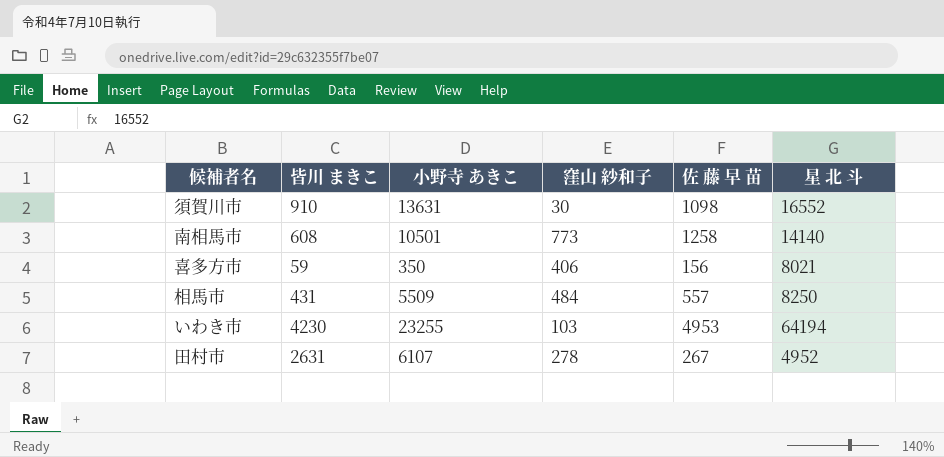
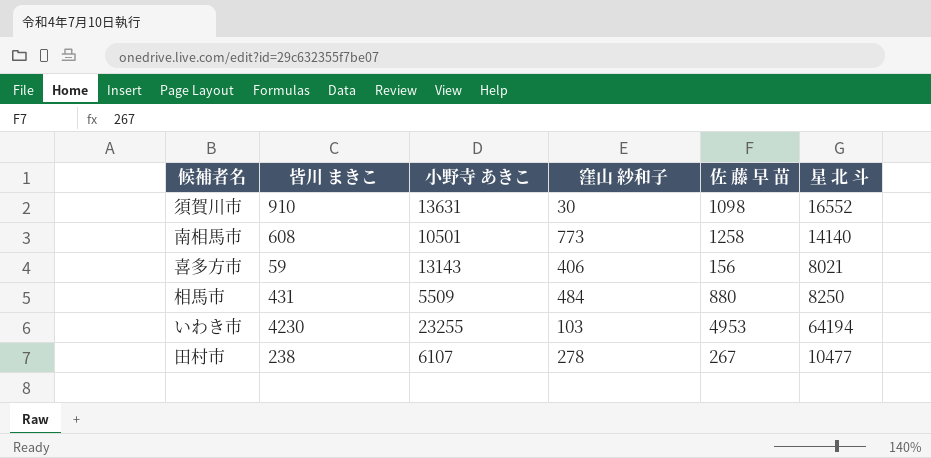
喜多方市 | 小野寺 あきこ: 350 -> 13143
相馬市 | 佐 藤 早 苗: 557 -> 880
田村市 | 皆川 まきこ: 2631 -> 238
田村市 | 星 北 斗: 4952 -> 10477

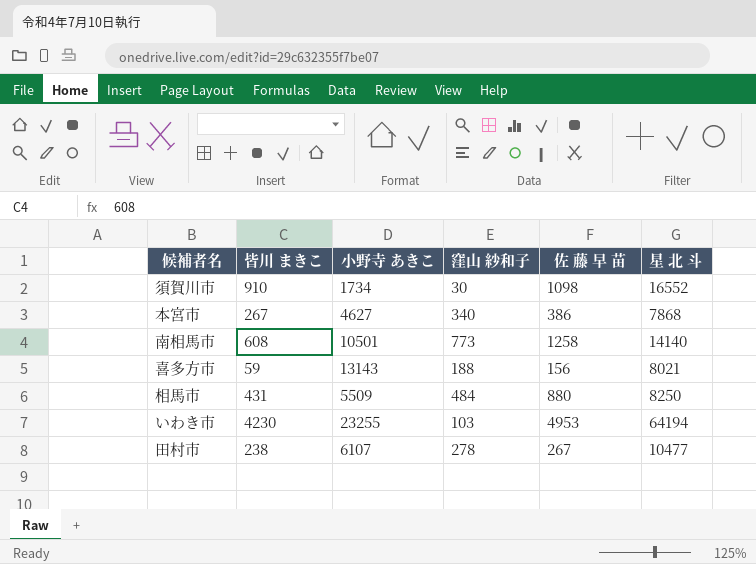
須賀川市 | 小野寺 あきこ: 13631 -> 1734
row 本宮市: none -> 267 | 4627 | 340 | 386 | 7868
喜多方市 | 窪山 紗和子: 406 -> 188

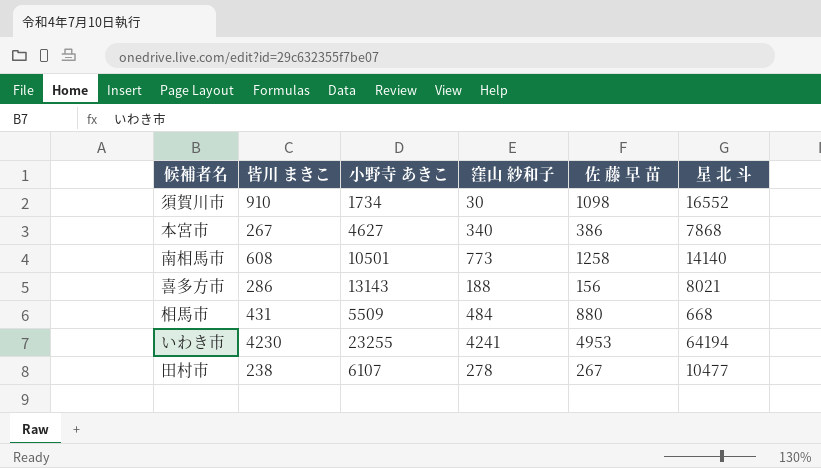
喜多方市 | 皆川 まきこ: 59 -> 286
相馬市 | 星 北 斗: 8250 -> 668
いわき市 | 窪山 紗和子: 103 -> 4241

